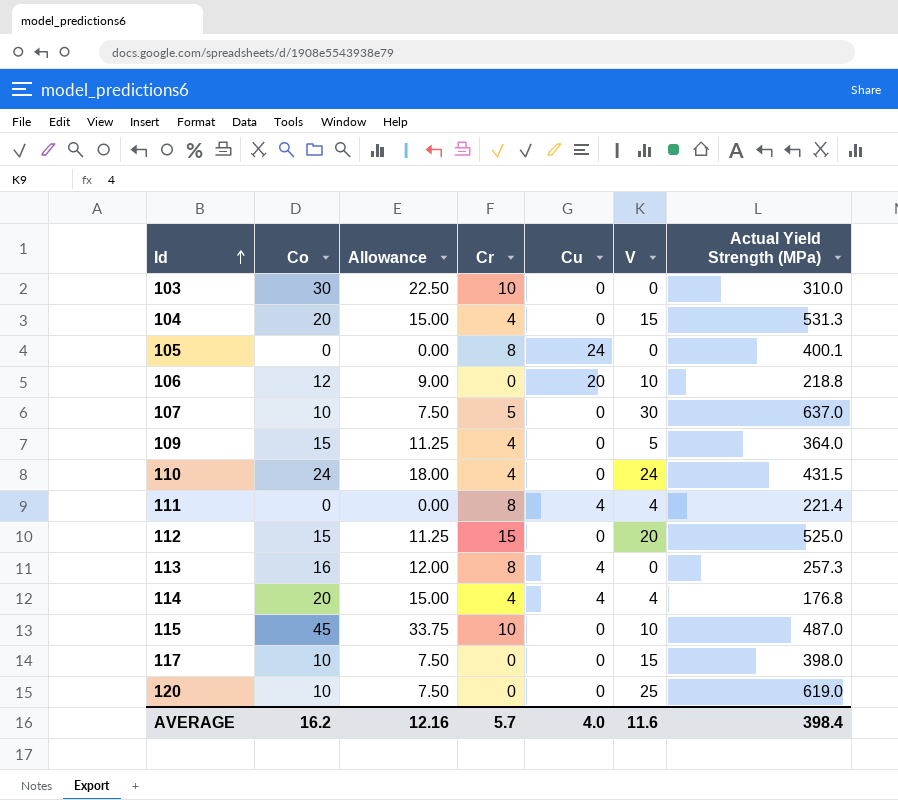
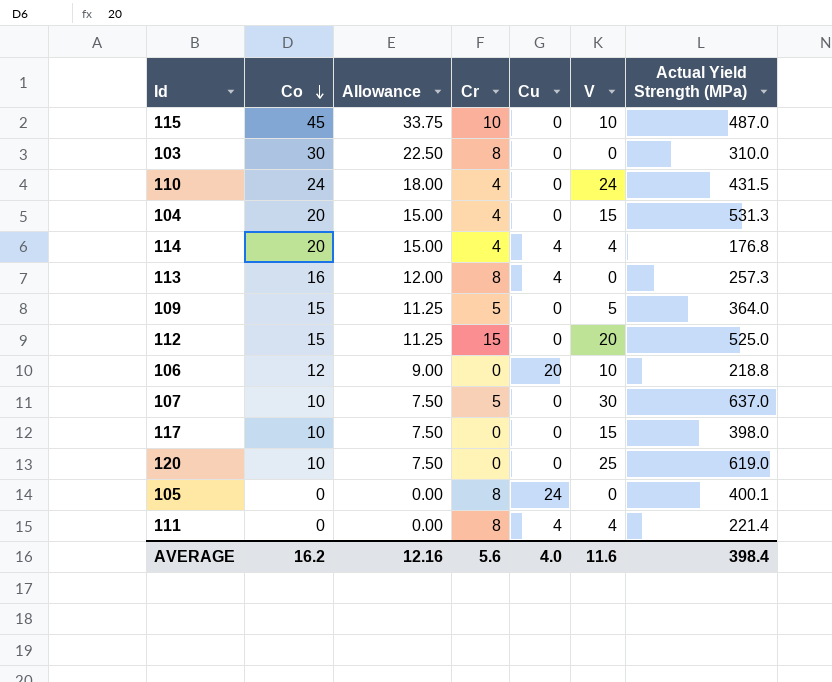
row order: Id ascending -> Co descending
103 | Cr: 10 -> 8
109 | Cr: 4 -> 5
AVERAGE | Cr: 5.7 -> 5.6

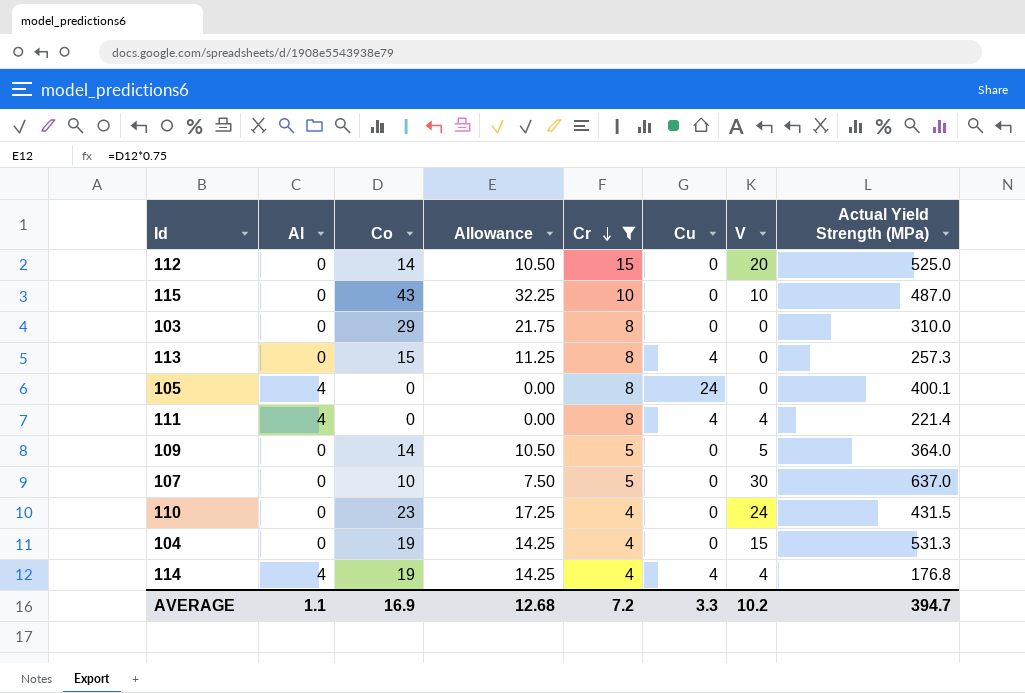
filter: none -> Cr != 0
row order: Co descending -> Cr descending
column Al | position: none -> 2
112 | Co: 15 -> 14
112 | Allowance: 11.25 -> 10.50
115 | Co: 45 -> 43
115 | Allowance: 33.75 -> 32.25
103 | Co: 30 -> 29
103 | Allowance: 22.50 -> 21.75
113 | Co: 16 -> 15
113 | Allowance: 12.00 -> 11.25
109 | Co: 15 -> 14
109 | Allowance: 11.25 -> 10.50
110 | Co: 24 -> 23
110 | Allowance: 18.00 -> 17.25
104 | Co: 20 -> 19
104 | Allowance: 15.00 -> 14.25
114 | Co: 20 -> 19
114 | Allowance: 15.00 -> 14.25
AVERAGE | Co: 16.2 -> 16.9
AVERAGE | Allowance: 12.16 -> 12.68
AVERAGE | Cr: 5.6 -> 7.2
AVERAGE | Cu: 4.0 -> 3.3
AVERAGE | V: 11.6 -> 10.2
AVERAGE | Actual Yield Strength (MPa): 398.4 -> 394.7

